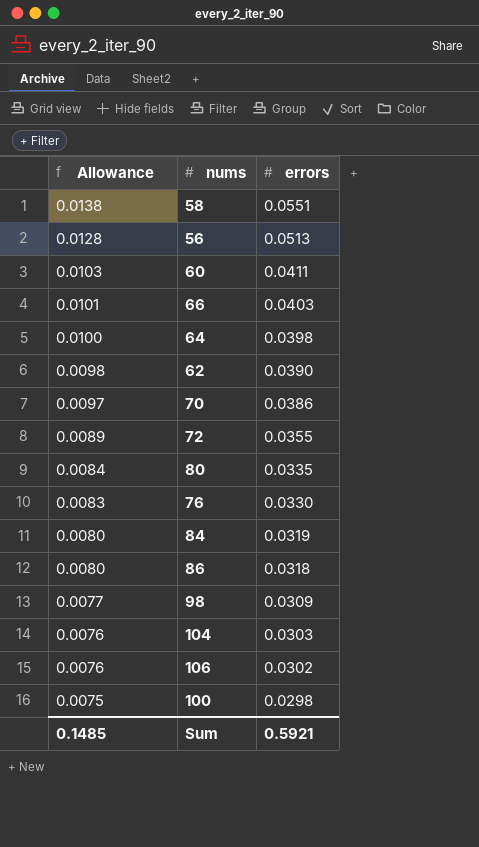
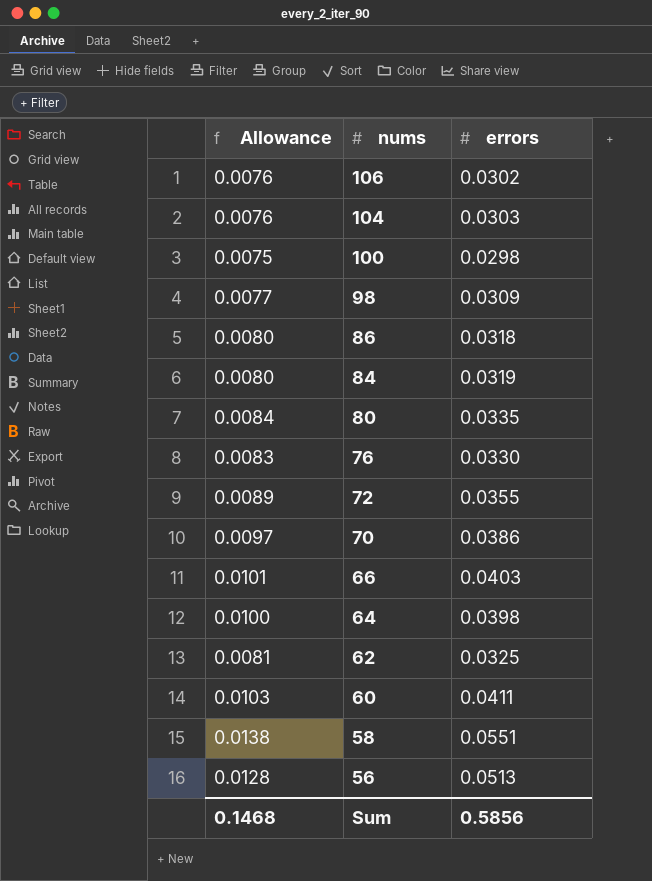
row order: Allowance descending -> nums descending
62 | Allowance: 0.0098 -> 0.0081
62 | errors: 0.0390 -> 0.0325
Sum | Allowance: 0.1485 -> 0.1468
Sum | errors: 0.5921 -> 0.5856

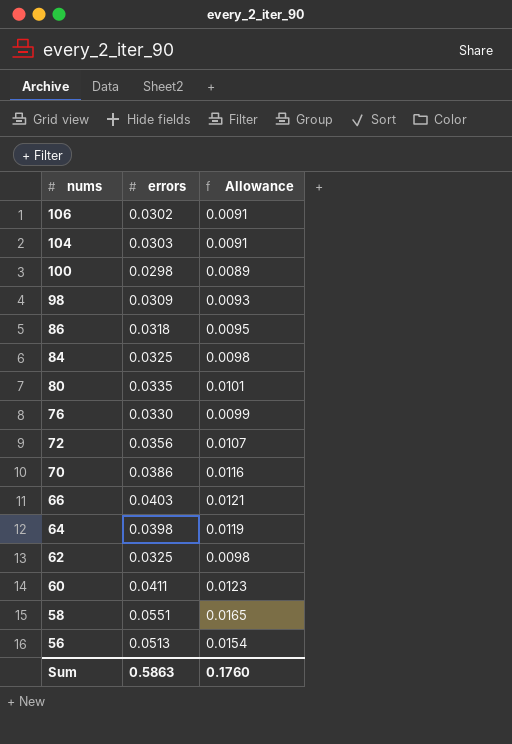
column Allowance | formula: [errors] * 0.25 -> [errors] * 0.3
column Allowance | position: 1 -> 3
84 | errors: 0.0319 -> 0.0325
72 | errors: 0.0355 -> 0.0356
Sum | errors: 0.5856 -> 0.5863
Sum | Allowance: 0.1468 -> 0.1760

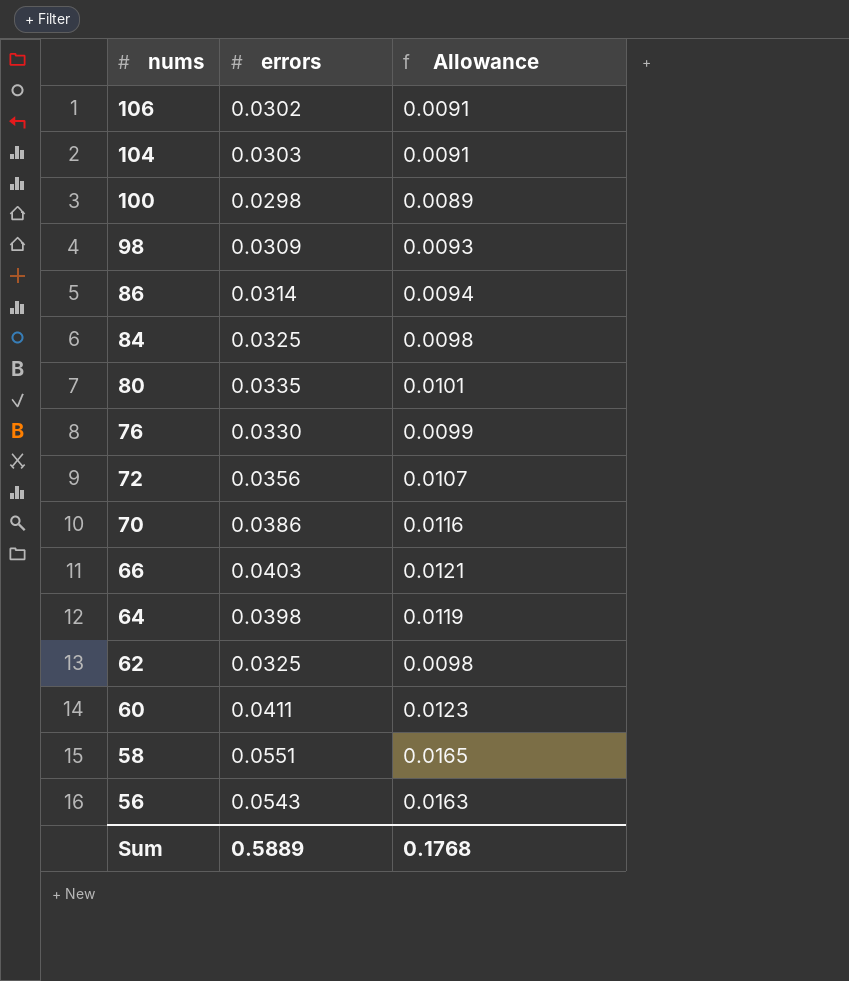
86 | errors: 0.0318 -> 0.0314
86 | Allowance: 0.0095 -> 0.0094
56 | errors: 0.0513 -> 0.0543
56 | Allowance: 0.0154 -> 0.0163
Sum | errors: 0.5863 -> 0.5889
Sum | Allowance: 0.1760 -> 0.1768

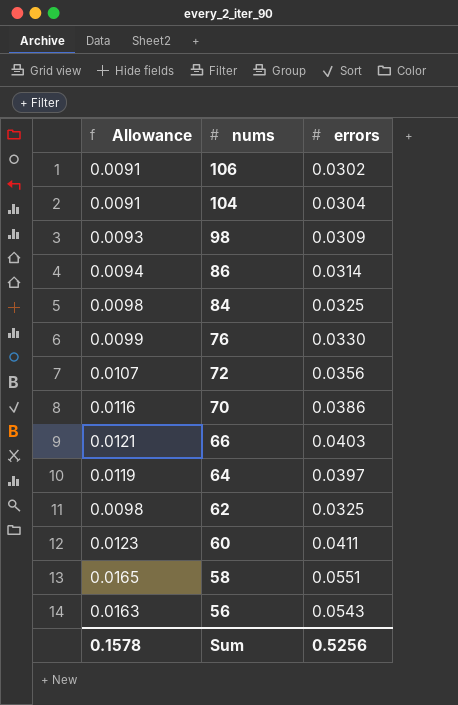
column Allowance | position: 3 -> 1
row 100: 0.0298 | 0.0089 -> none
row 80: 0.0335 | 0.0101 -> none
104 | errors: 0.0303 -> 0.0304
64 | errors: 0.0398 -> 0.0397
Sum | Allowance: 0.1768 -> 0.1578
Sum | errors: 0.5889 -> 0.5256

